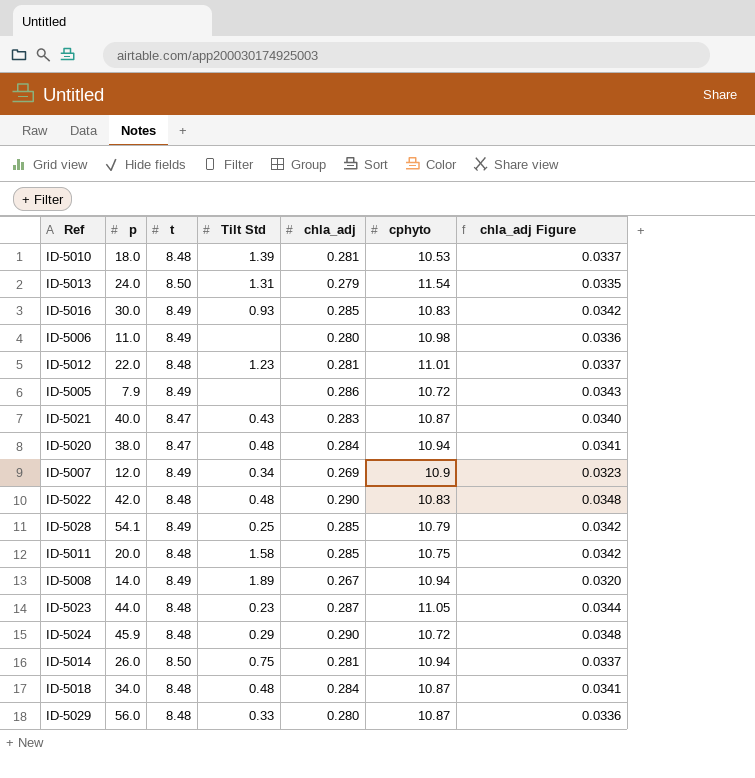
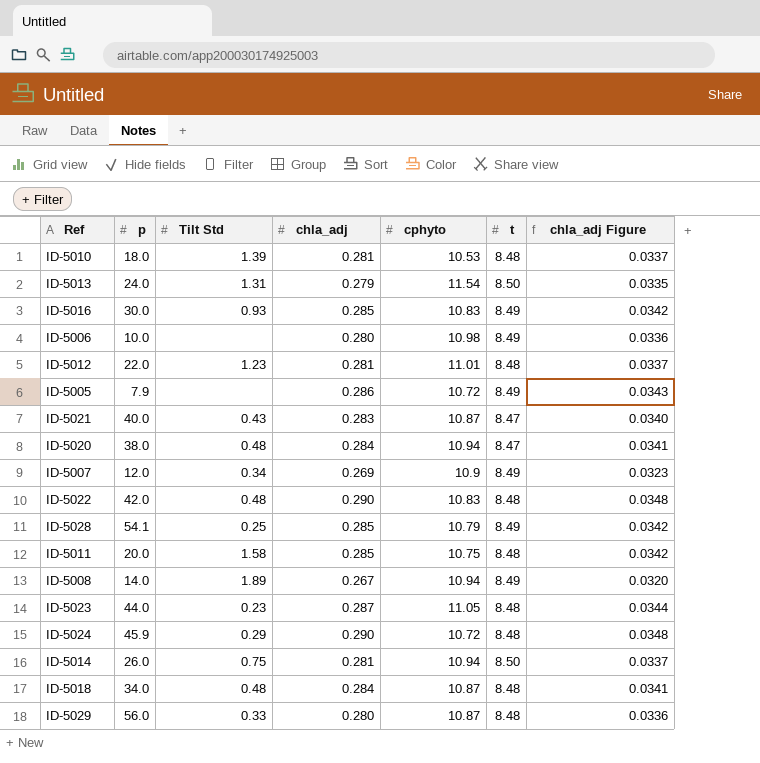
column t | position: 3 -> 6
ID-5006 | p: 11.0 -> 10.0

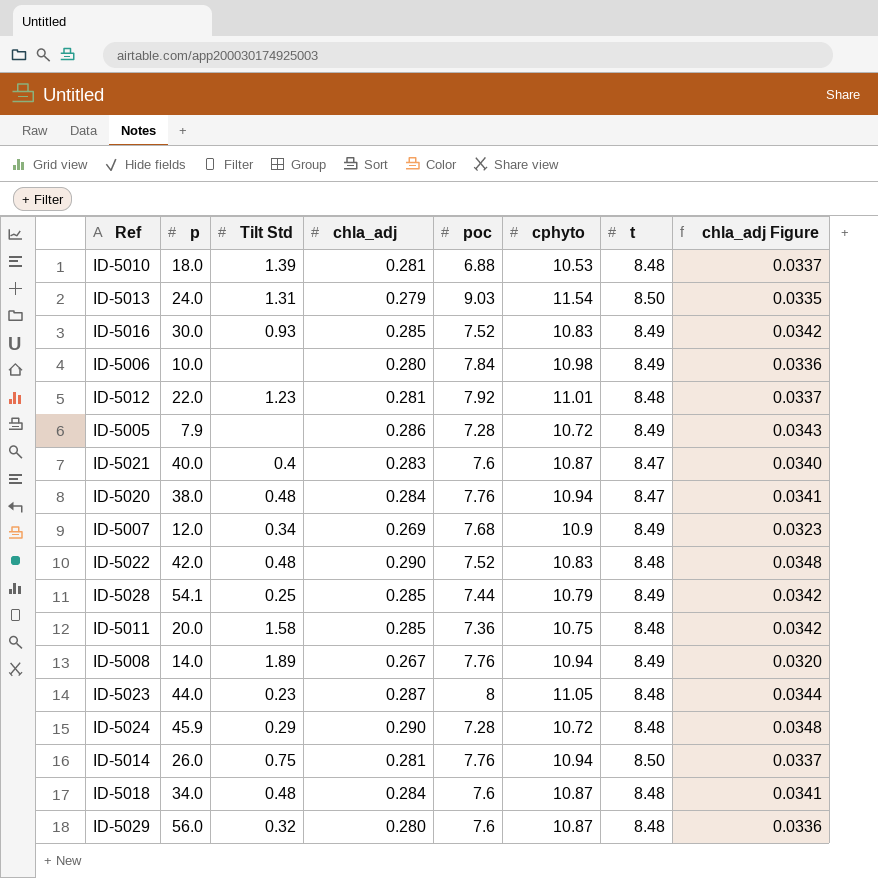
column poc | position: none -> 5
ID-5021 | Tilt Std: 0.43 -> 0.4
ID-5029 | Tilt Std: 0.33 -> 0.32

